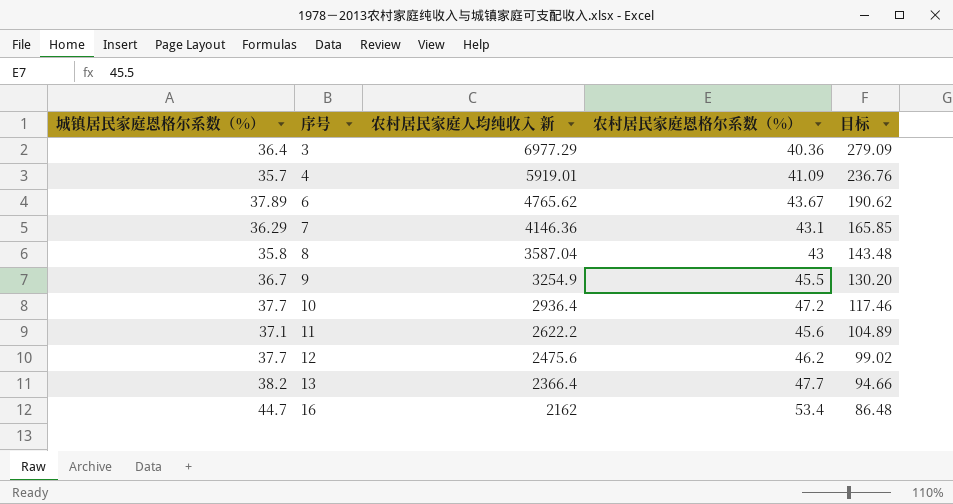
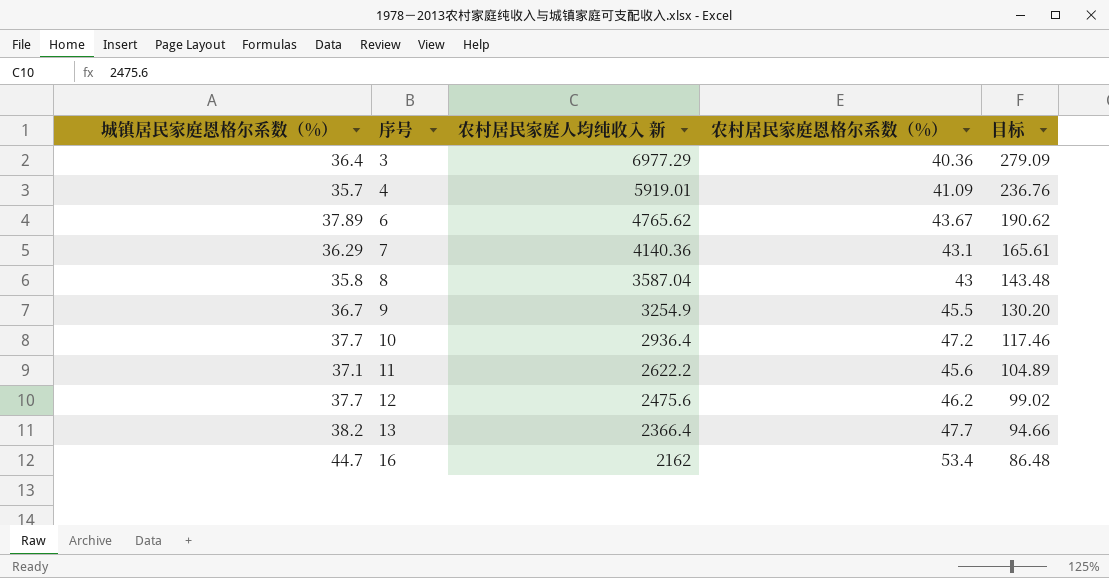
7 | 农村居民家庭人均纯收入 新: 4146.36 -> 4140.36
7 | 目标: 165.85 -> 165.61

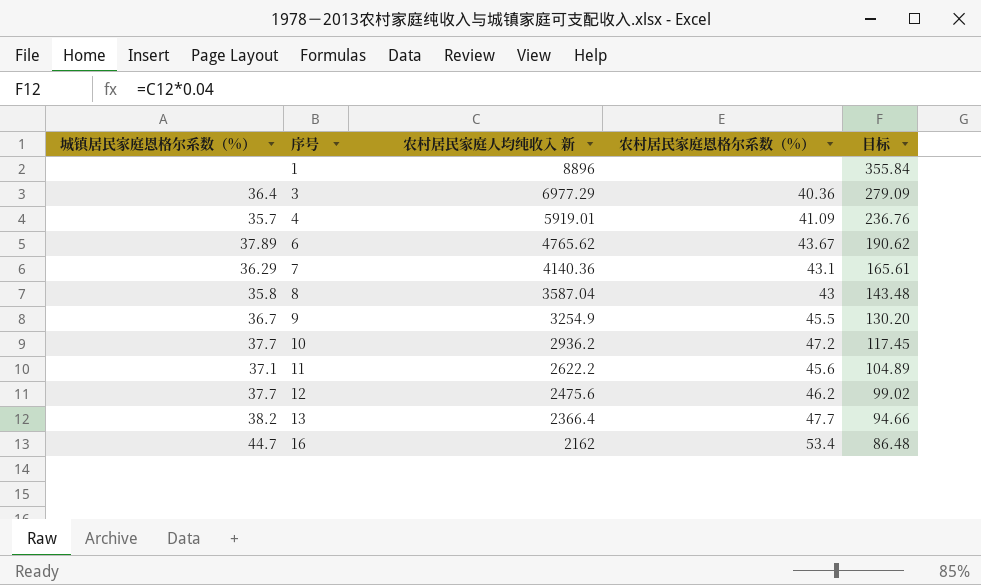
row 1: none -> none | 8896 | none | 355.84
10 | 农村居民家庭人均纯收入 新: 2936.4 -> 2936.2
10 | 目标: 117.46 -> 117.45

